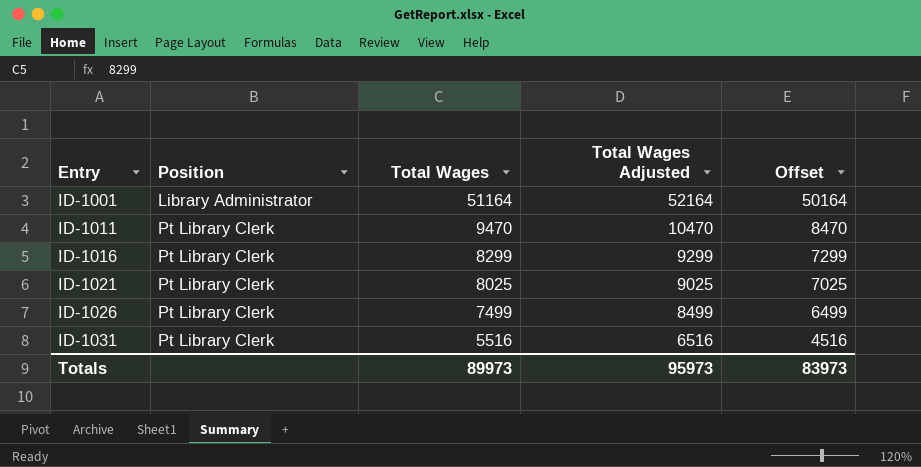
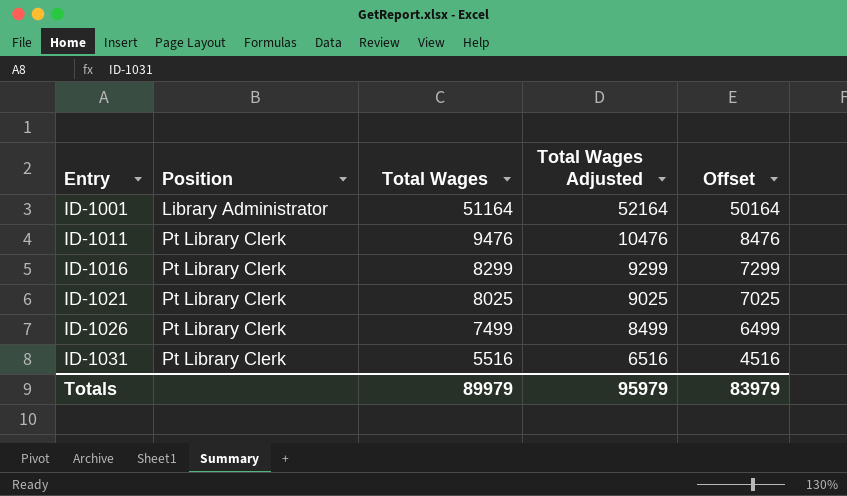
ID-1011 | Total Wages: 9470 -> 9476
ID-1011 | Total Wages Adjusted: 10470 -> 10476
ID-1011 | Offset: 8470 -> 8476
Totals | Total Wages: 89973 -> 89979
Totals | Total Wages Adjusted: 95973 -> 95979
Totals | Offset: 83973 -> 83979

